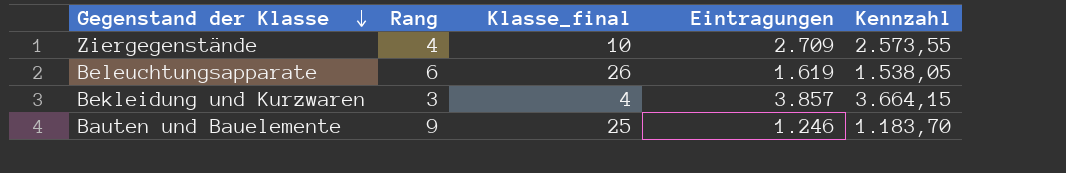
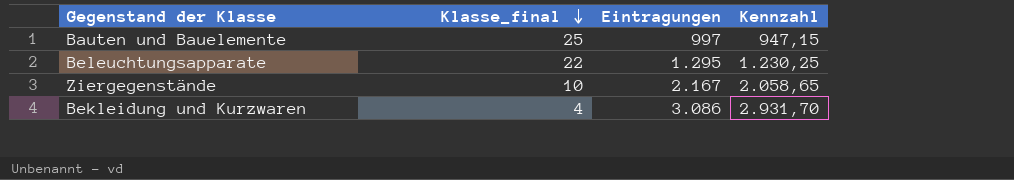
row order: Gegenstand der Klasse descending -> Klasse_final descending
column Rang | position: 2 -> none
Bauten und Bauelemente | Eintragungen: 1.246 -> 997
Bauten und Bauelemente | Kennzahl: 1.183,70 -> 947,15
Beleuchtungsapparate | Klasse_final: 26 -> 22
Beleuchtungsapparate | Eintragungen: 1.619 -> 1.295
Beleuchtungsapparate | Kennzahl: 1.538,05 -> 1.230,25
Ziergegenstände | Eintragungen: 2.709 -> 2.167
Ziergegenstände | Kennzahl: 2.573,55 -> 2.058,65
Bekleidung und Kurzwaren | Eintragungen: 3.857 -> 3.086
Bekleidung und Kurzwaren | Kennzahl: 3.664,15 -> 2.931,70

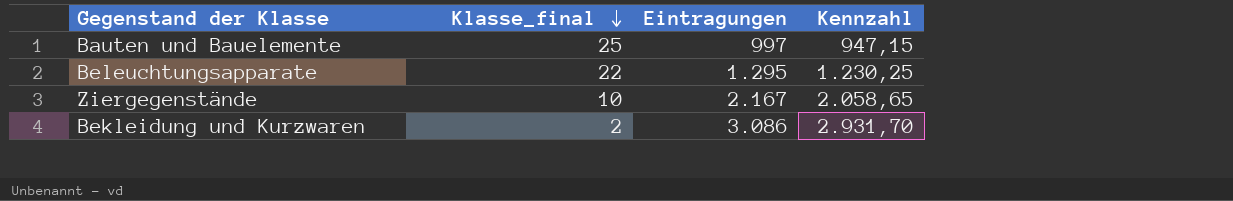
Bekleidung und Kurzwaren | Klasse_final: 4 -> 2

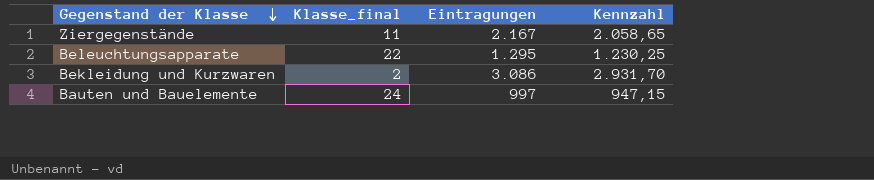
row order: Klasse_final descending -> Gegenstand der Klasse descending
Ziergegenstände | Klasse_final: 10 -> 11
Bauten und Bauelemente | Klasse_final: 25 -> 24

